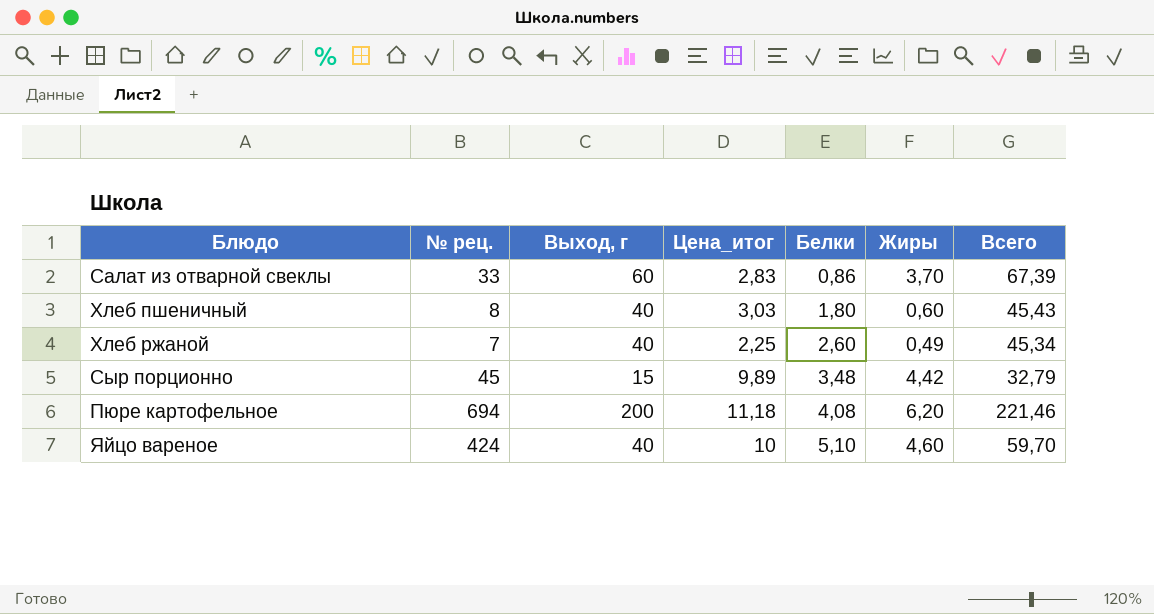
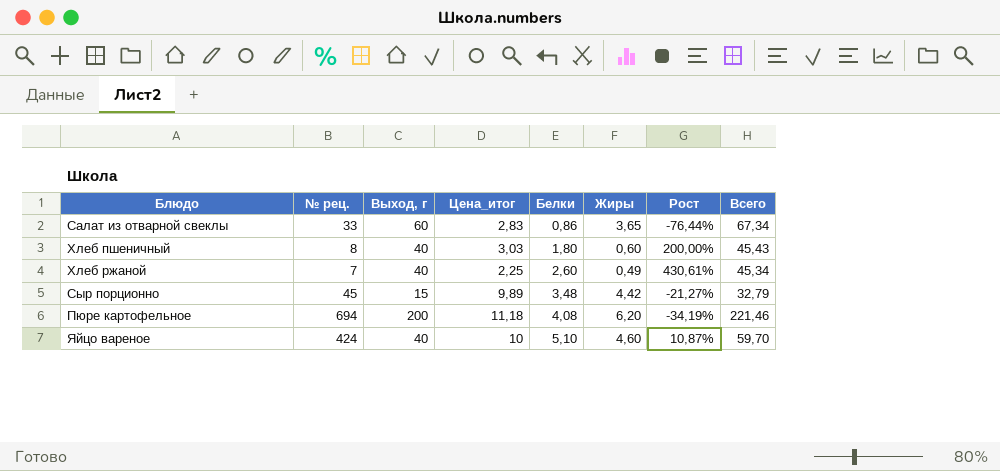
column Рост | formula: none -> ([Белки] - [Жиры]) / [Жиры]
Салат из отварной свеклы | Жиры: 3,70 -> 3,65
Салат из отварной свеклы | Всего: 67,39 -> 67,34

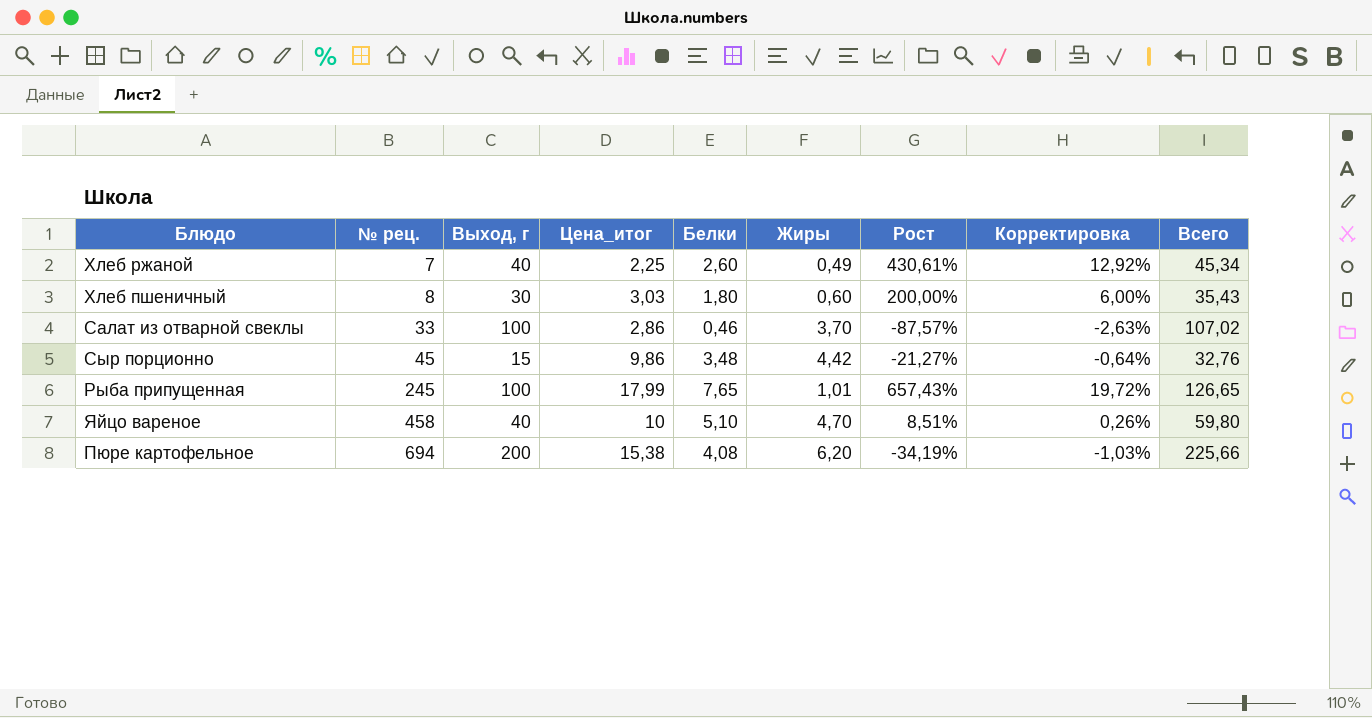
row order: Белки ascending -> № рец. ascending
column Корректировка | formula: none -> [Рост] * 0,03
Хлеб пшеничный | Выход, г: 40 -> 30
Хлеб пшеничный | Всего: 45,43 -> 35,43
Салат из отварной свеклы | Выход, г: 60 -> 100
Салат из отварной свеклы | Цена_итог: 2,83 -> 2,86
Салат из отварной свеклы | Белки: 0,86 -> 0,46
Салат из отварной свеклы | Жиры: 3,65 -> 3,70
Салат из отварной свеклы | Рост: -76,44% -> -87,57%
Салат из отварной свеклы | Всего: 67,34 -> 107,02
Сыр порционно | Цена_итог: 9,89 -> 9,86
Сыр порционно | Всего: 32,79 -> 32,76
row Рыба припущенная: none -> 245 | 100 | 17,99 | 7,65 | 1,01 | 657,43% | 19,72% | 126,65
Яйцо вареное | № рец.: 424 -> 458
Яйцо вареное | Жиры: 4,60 -> 4,70
Яйцо вареное | Рост: 10,87% -> 8,51%
Яйцо вареное | Всего: 59,70 -> 59,80
Пюре картофельное | Цена_итог: 11,18 -> 15,38
Пюре картофельное | Всего: 221,46 -> 225,66

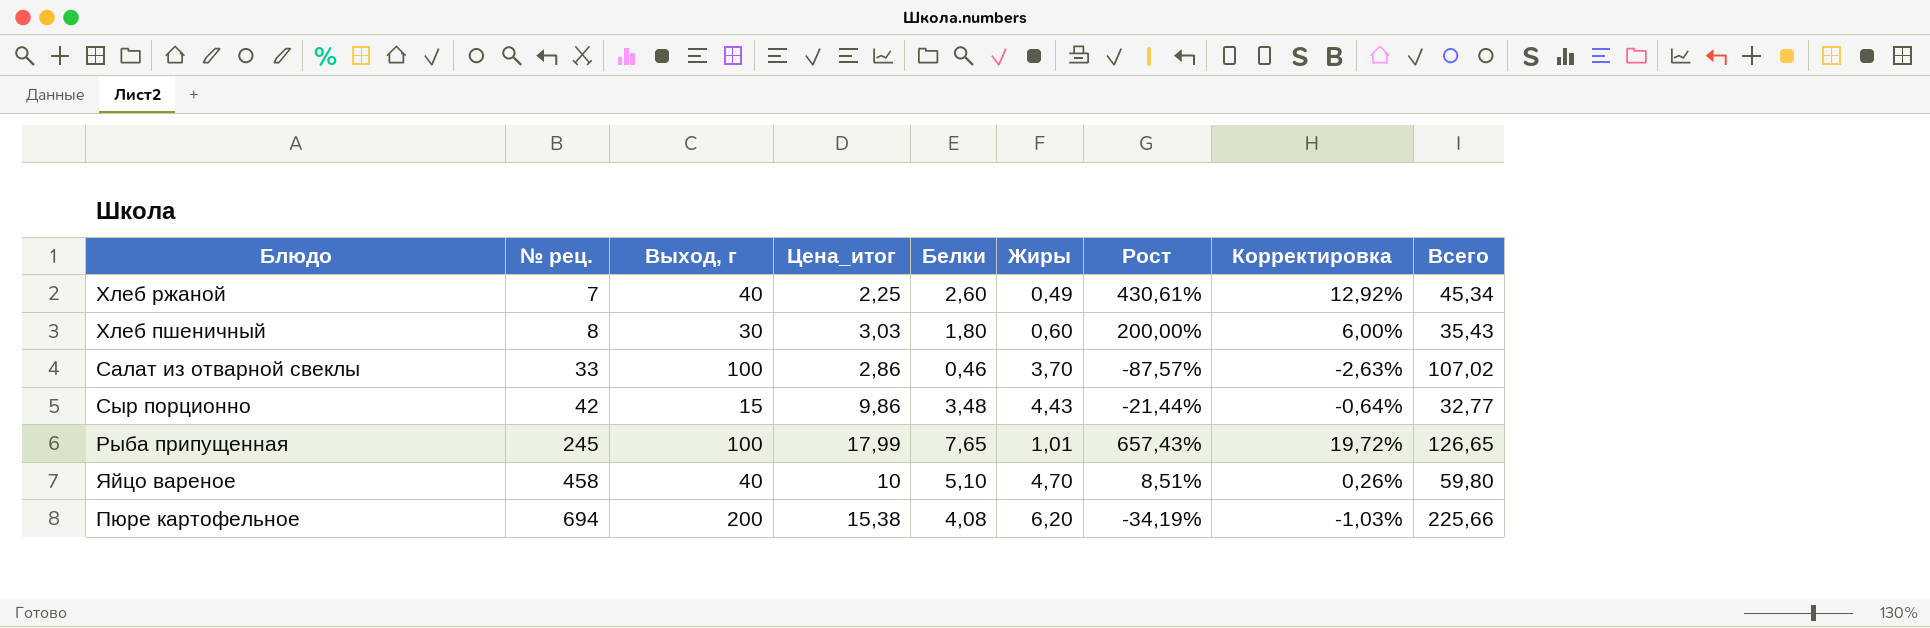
Сыр порционно | № рец.: 45 -> 42
Сыр порционно | Жиры: 4,42 -> 4,43
Сыр порционно | Рост: -21,27% -> -21,44%
Сыр порционно | Всего: 32,76 -> 32,77

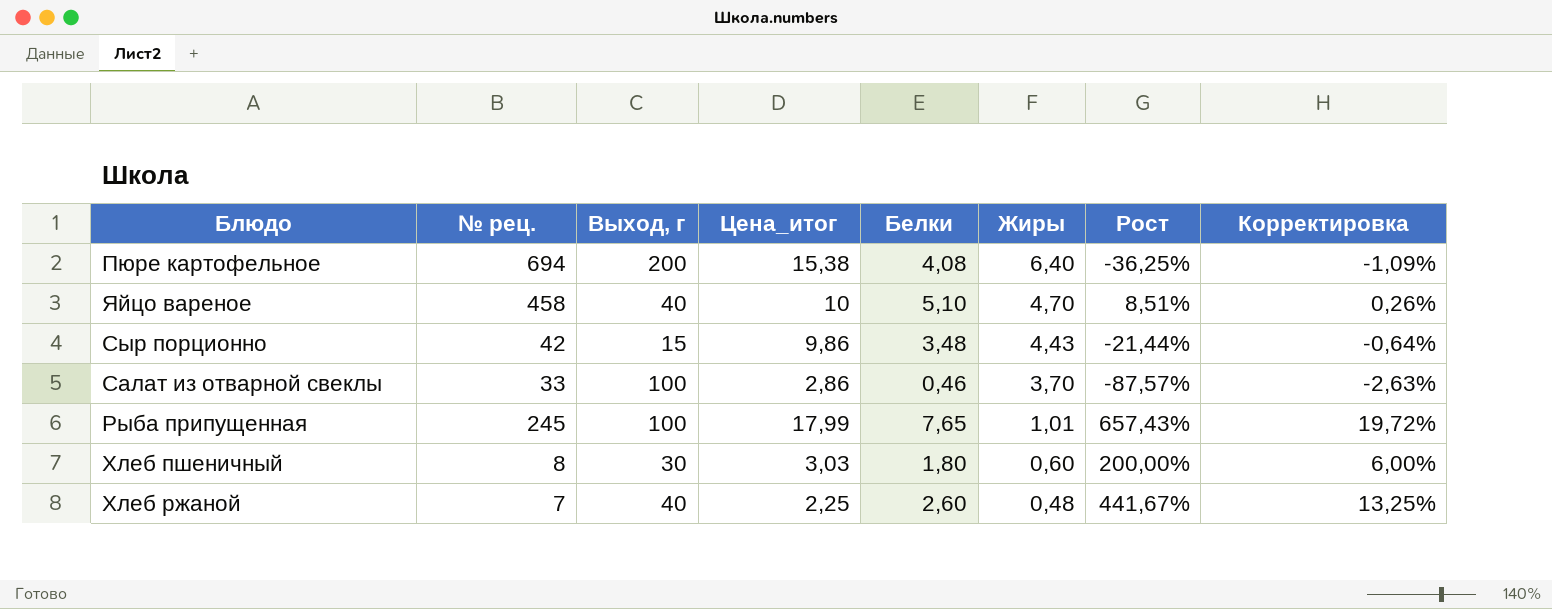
row order: № рец. ascending -> Жиры descending
column Всего | formula: [Выход, г] + [Цена_итог] + [Белки] + [Жиры] -> none
Пюре картофельное | Жиры: 6,20 -> 6,40
Пюре картофельное | Рост: -34,19% -> -36,25%
Пюре картофельное | Корректировка: -1,03% -> -1,09%
Хлеб ржаной | Жиры: 0,49 -> 0,48
Хлеб ржаной | Рост: 430,61% -> 441,67%
Хлеб ржаной | Корректировка: 12,92% -> 13,25%

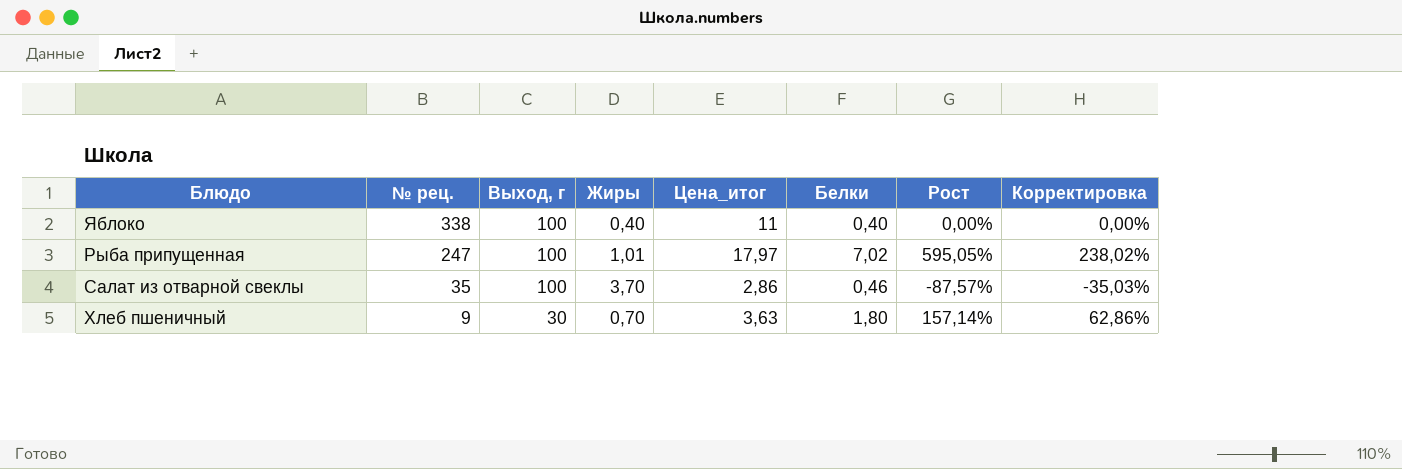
row order: Жиры descending -> № рец. descending
column Жиры | position: 6 -> 4
column Корректировка | formula: [Рост] * 0,03 -> [Рост] * 0,4
row Пюре картофельное: 694 | 200 | 15,38 | 4,08 | 6,40 | -36,25% | -1,09% -> none
row Яйцо вареное: 458 | 40 | 10 | 5,10 | 4,70 | 8,51% | 0,26% -> none
row Сыр порционно: 42 | 15 | 9,86 | 3,48 | 4,43 | -21,44% | -0,64% -> none
row Хлеб ржаной: 7 | 40 | 2,25 | 2,60 | 0,48 | 441,67% | 13,25% -> none
row Яблоко: none -> 338 | 100 | 0,40 | 11 | 0,40 | 0,00% | 0,00%
Рыба припущенная | № рец.: 245 -> 247
Рыба припущенная | Цена_итог: 17,99 -> 17,97
Рыба припущенная | Белки: 7,65 -> 7,02
Рыба припущенная | Рост: 657,43% -> 595,05%
Салат из отварной свеклы | № рец.: 33 -> 35
Хлеб пшеничный | № рец.: 8 -> 9
Хлеб пшеничный | Жиры: 0,60 -> 0,70
Хлеб пшеничный | Цена_итог: 3,03 -> 3,63
Хлеб пшеничный | Рост: 200,00% -> 157,14%

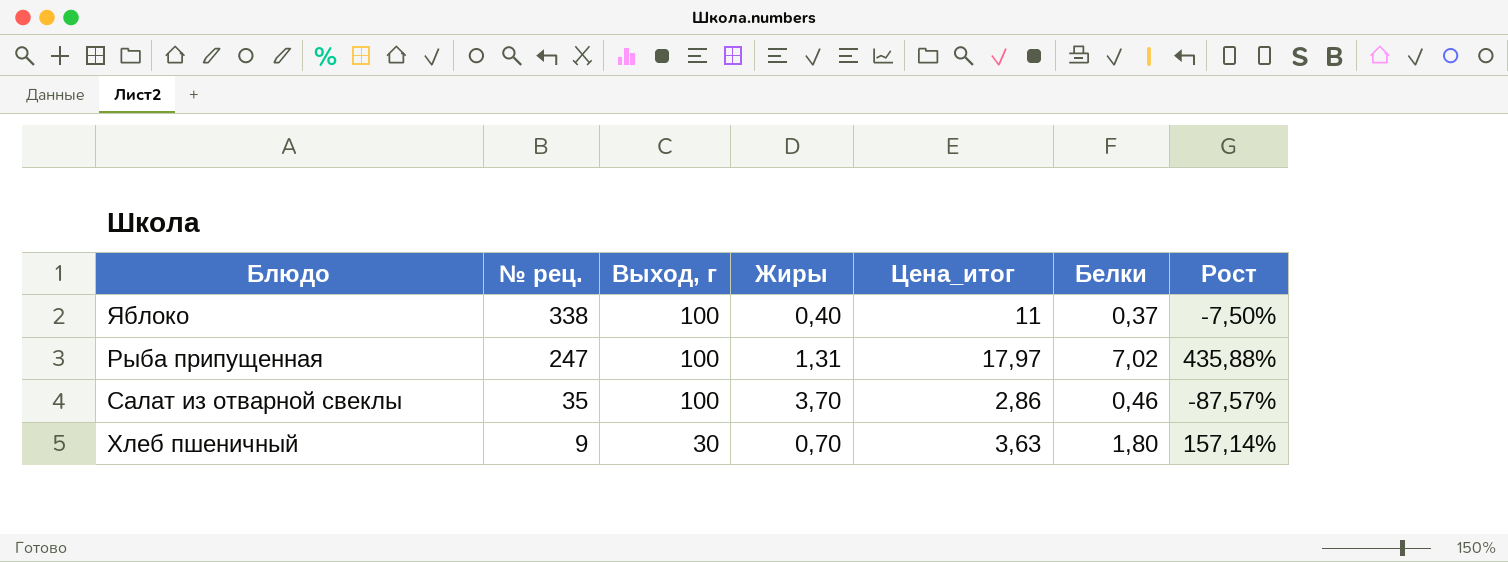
column Корректировка | formula: [Рост] * 0,4 -> none
Яблоко | Белки: 0,40 -> 0,37
Яблоко | Рост: 0,00% -> -7,50%
Рыба припущенная | Жиры: 1,01 -> 1,31
Рыба припущенная | Рост: 595,05% -> 435,88%

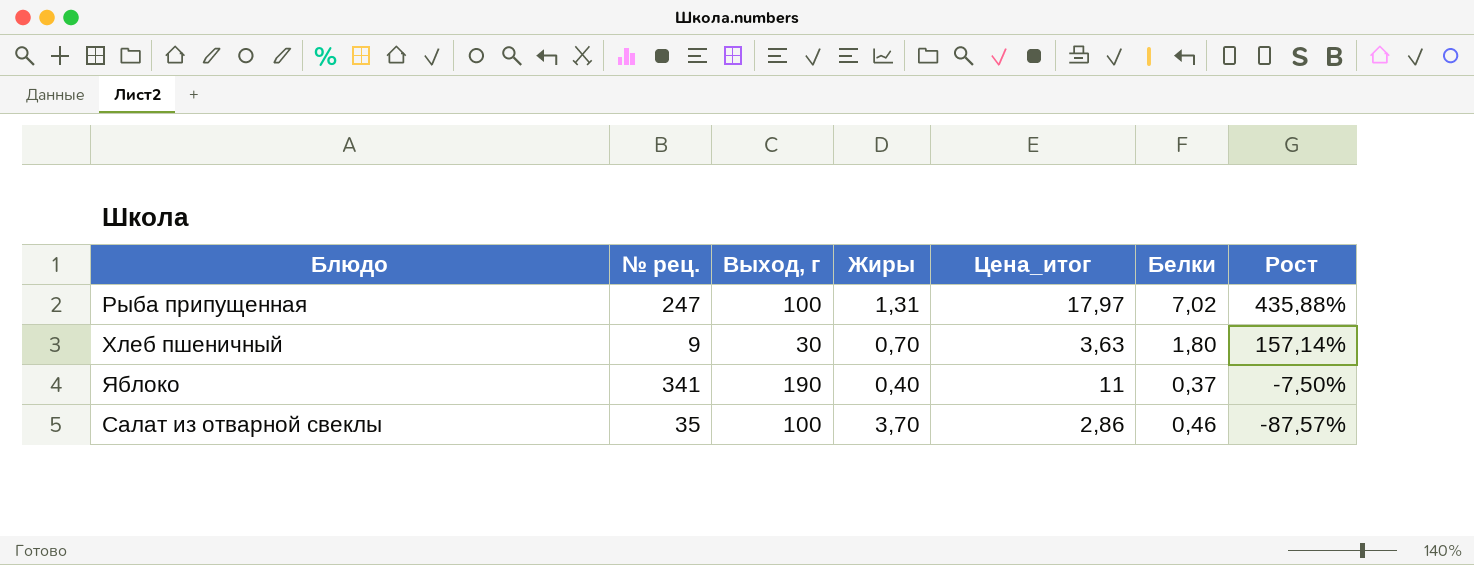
row order: № рец. descending -> Рост descending
Яблоко | № рец.: 338 -> 341
Яблоко | Выход, г: 100 -> 190

